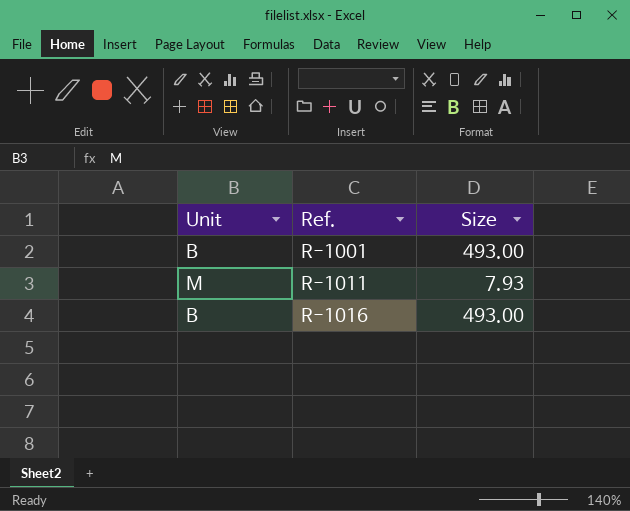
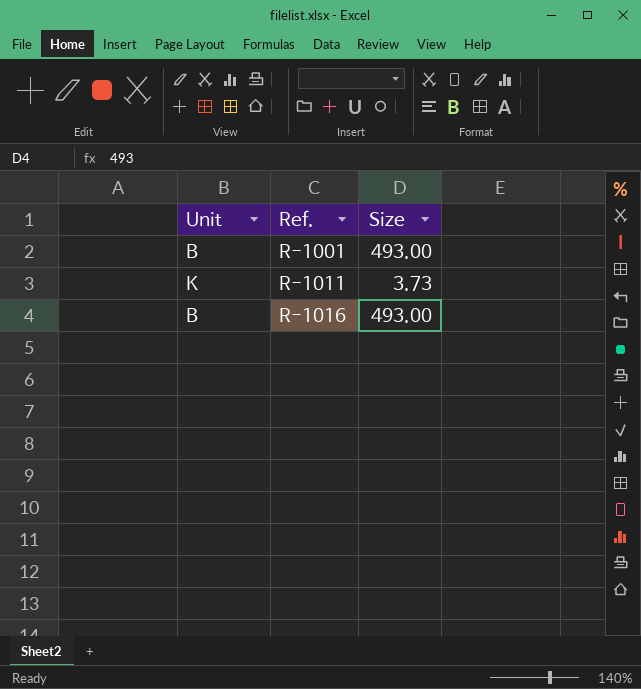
R-1011 | Unit: M -> K
R-1011 | Size: 7.93 -> 3.73

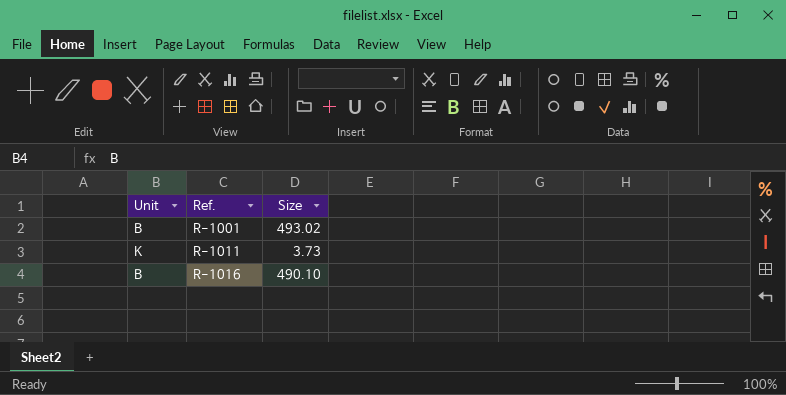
R-1001 | Size: 493.00 -> 493.02
R-1016 | Size: 493.00 -> 490.10

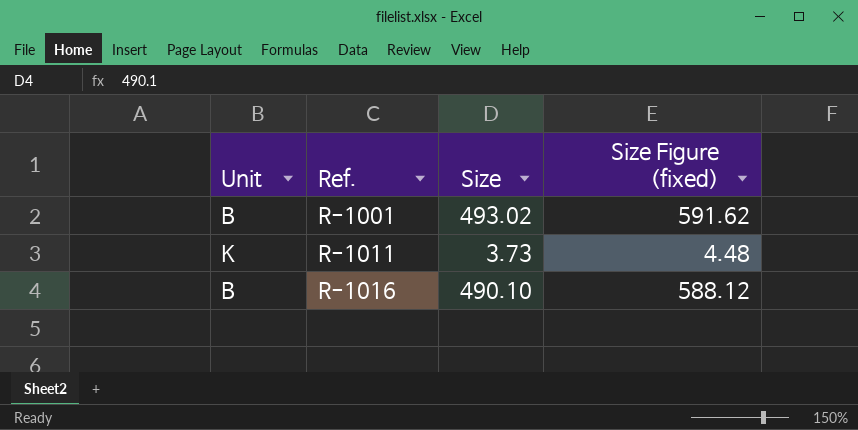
column Size Figure (fixed) | formula: none -> [Size] * 1.2

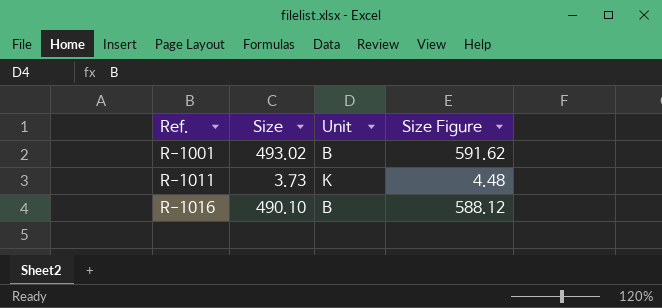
column Unit | position: 1 -> 3
column name: Size Figure (fixed) -> Size Figure

